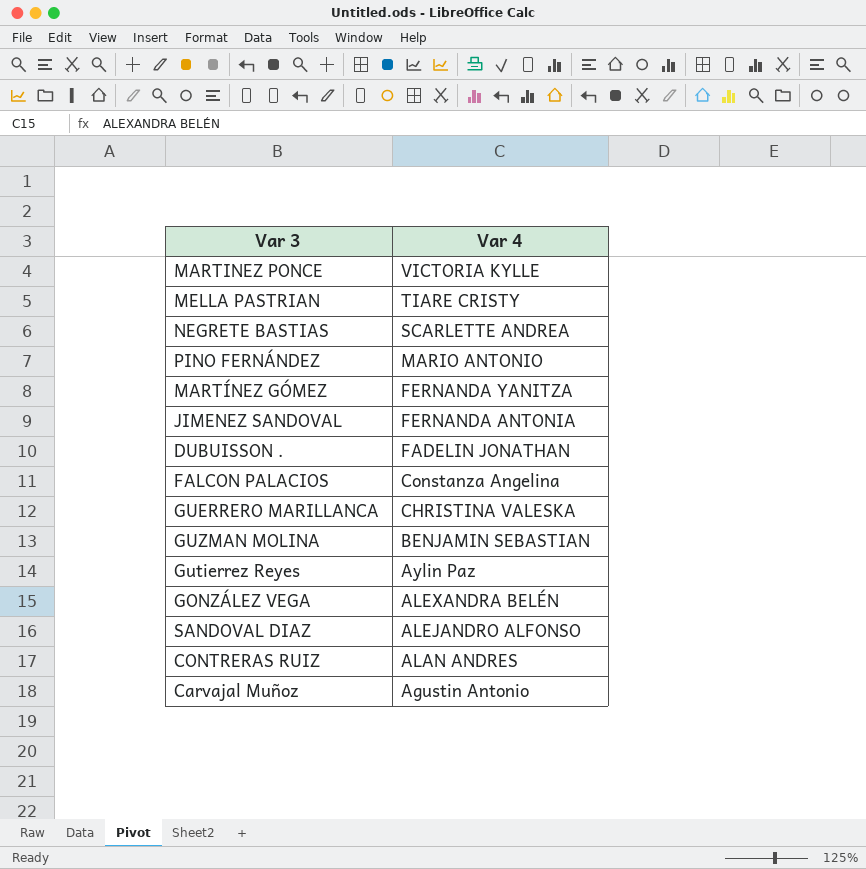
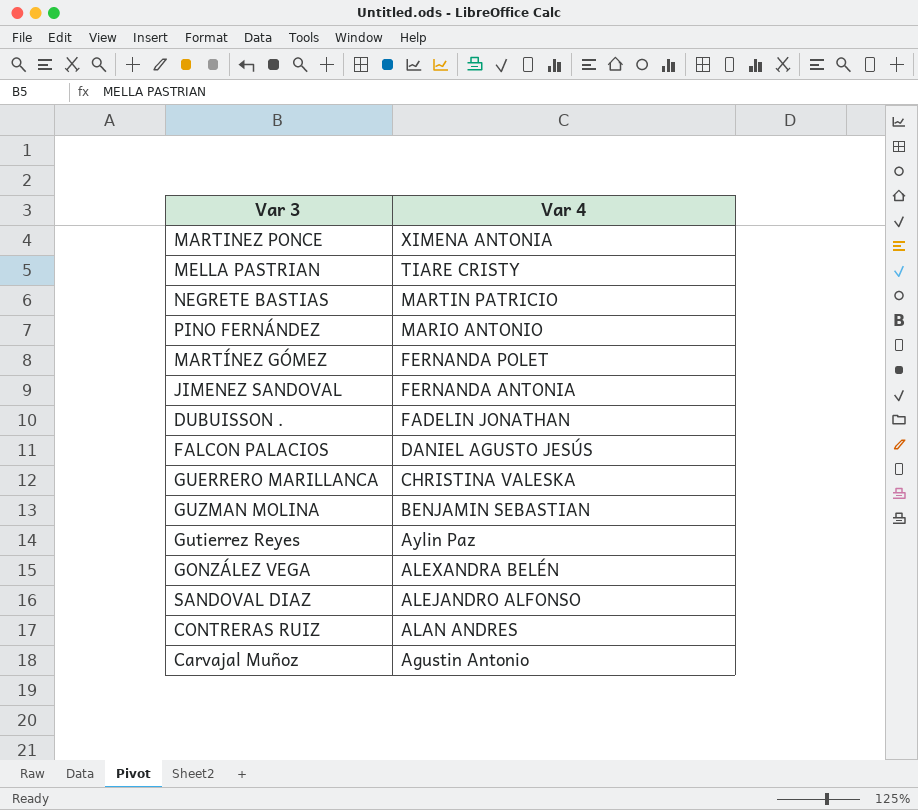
MARTINEZ PONCE | Var 4: VICTORIA KYLLE -> XIMENA ANTONIA
NEGRETE BASTIAS | Var 4: SCARLETTE ANDREA -> MARTIN PATRICIO
MARTÍNEZ GÓMEZ | Var 4: FERNANDA YANITZA -> FERNANDA POLET
FALCON PALACIOS | Var 4: Constanza Angelina -> DANIEL AGUSTO JESÚS

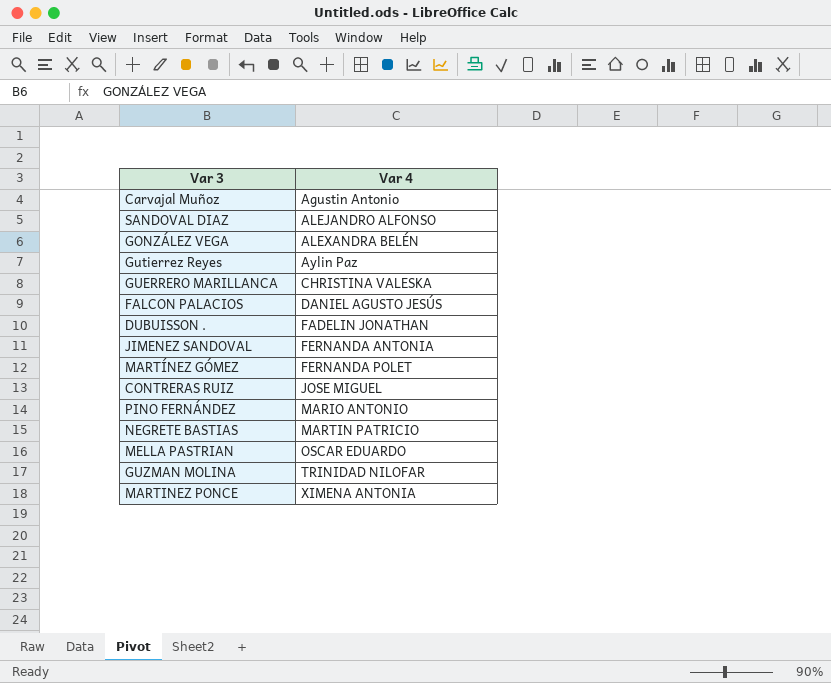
row order: Var 4 descending -> Var 4 ascending
CONTRERAS RUIZ | Var 4: ALAN ANDRES -> JOSE MIGUEL
MELLA PASTRIAN | Var 4: TIARE CRISTY -> OSCAR EDUARDO
GUZMAN MOLINA | Var 4: BENJAMIN SEBASTIAN -> TRINIDAD NILOFAR

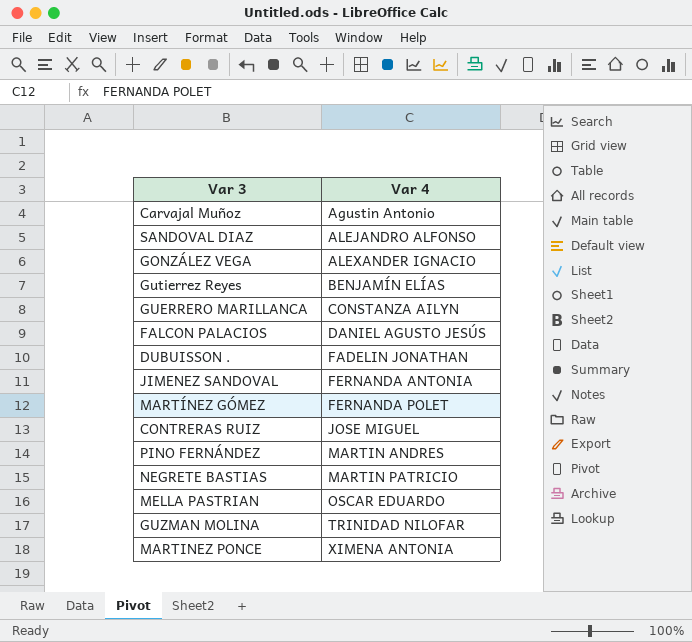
GONZÁLEZ VEGA | Var 4: ALEXANDRA BELÉN -> ALEXANDER IGNACIO
Gutierrez Reyes | Var 4: Aylin Paz -> BENJAMÍN ELÍAS
GUERRERO MARILLANCA | Var 4: CHRISTINA VALESKA -> CONSTANZA AILYN
PINO FERNÁNDEZ | Var 4: MARIO ANTONIO -> MARTIN ANDRES

